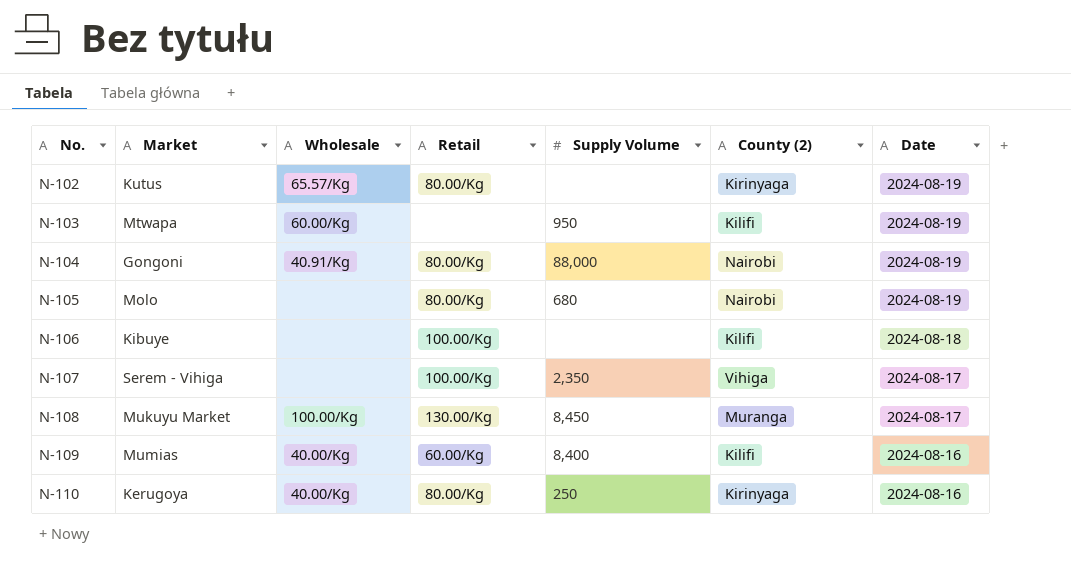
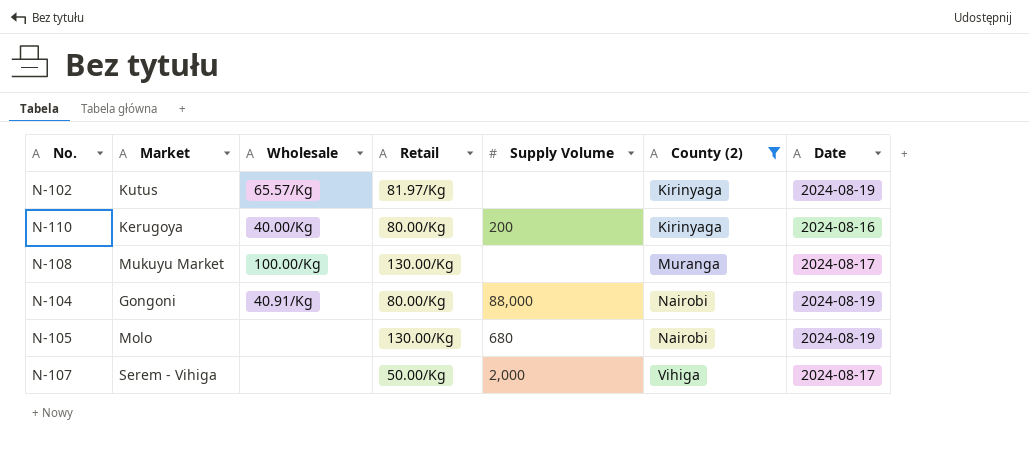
filter: none -> County (2) != Kilifi
row order: No. ascending -> County (2) ascending
N-102 | Retail: 80.00/Kg -> 81.97/Kg
N-110 | Supply Volume: 250 -> 200
N-108 | Supply Volume: 8,450 -> none
N-105 | Retail: 80.00/Kg -> 130.00/Kg
N-107 | Retail: 100.00/Kg -> 50.00/Kg
N-107 | Supply Volume: 2,350 -> 2,000

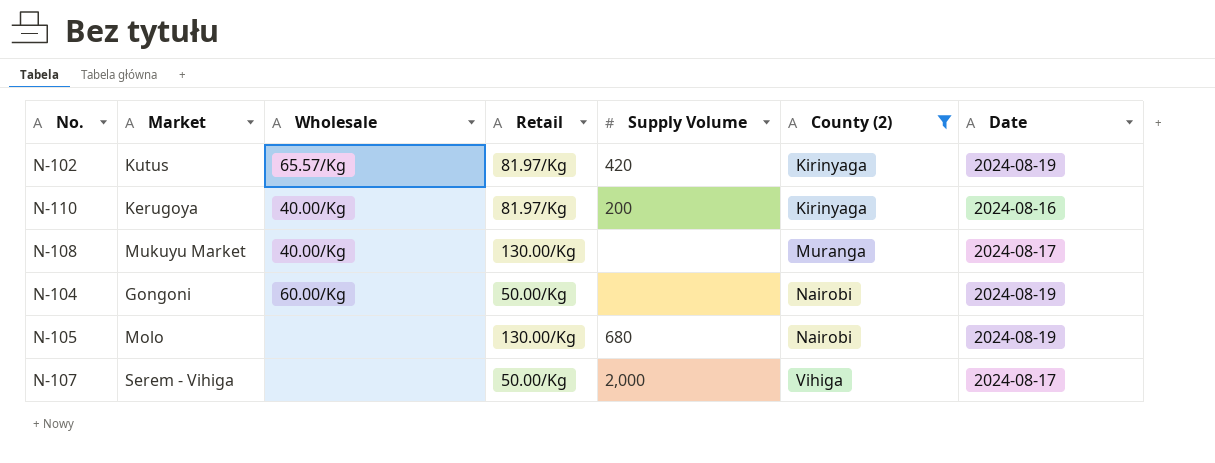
N-102 | Supply Volume: none -> 420
N-110 | Retail: 80.00/Kg -> 81.97/Kg
N-108 | Wholesale: 100.00/Kg -> 40.00/Kg
N-104 | Wholesale: 40.91/Kg -> 60.00/Kg
N-104 | Retail: 80.00/Kg -> 50.00/Kg
N-104 | Supply Volume: 88,000 -> none

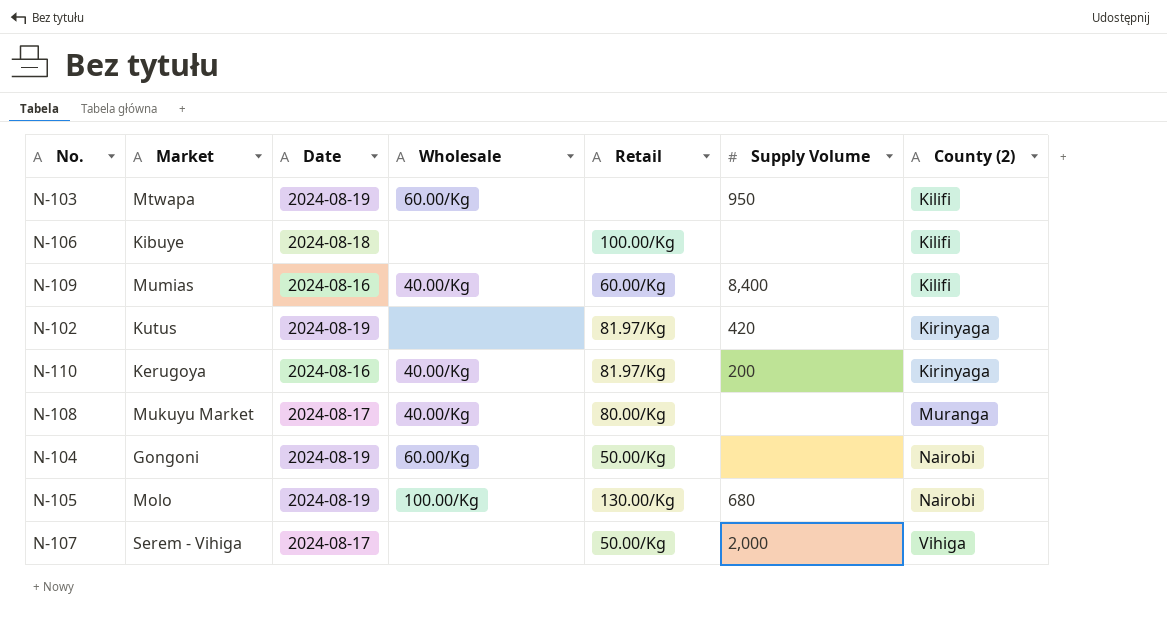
filter: County (2) != Kilifi -> none
column Date | position: 7 -> 3
N-102 | Wholesale: 65.57/Kg -> none
N-108 | Retail: 130.00/Kg -> 80.00/Kg
N-105 | Wholesale: none -> 100.00/Kg

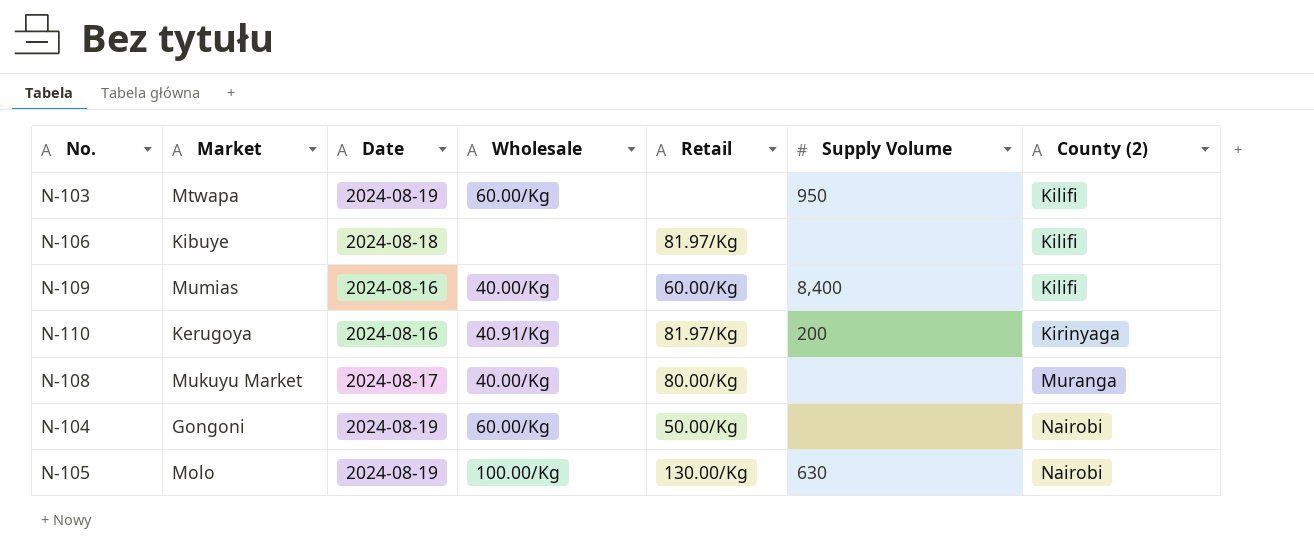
row N-102: Kutus | 2024-08-19 | none | 81.97/Kg | 420 | Kirinyaga -> none
row N-107: Serem - Vihiga | 2024-08-17 | none | 50.00/Kg | 2,000 | Vihiga -> none
N-106 | Retail: 100.00/Kg -> 81.97/Kg
N-110 | Wholesale: 40.00/Kg -> 40.91/Kg
N-105 | Supply Volume: 680 -> 630

